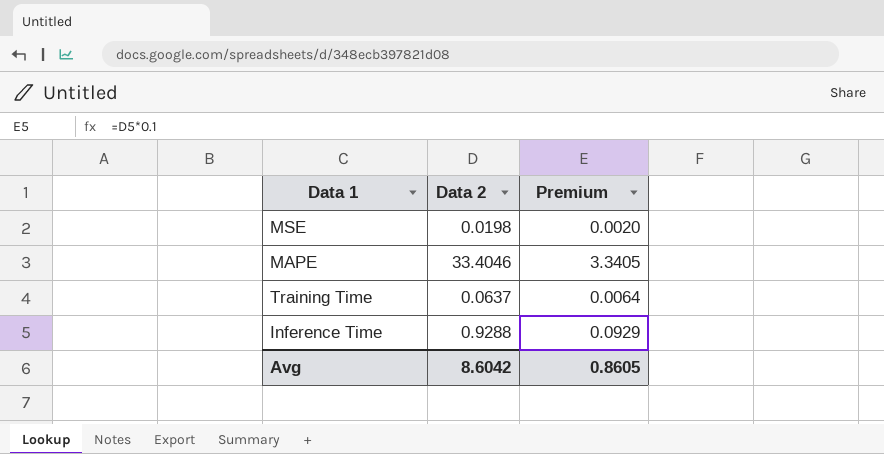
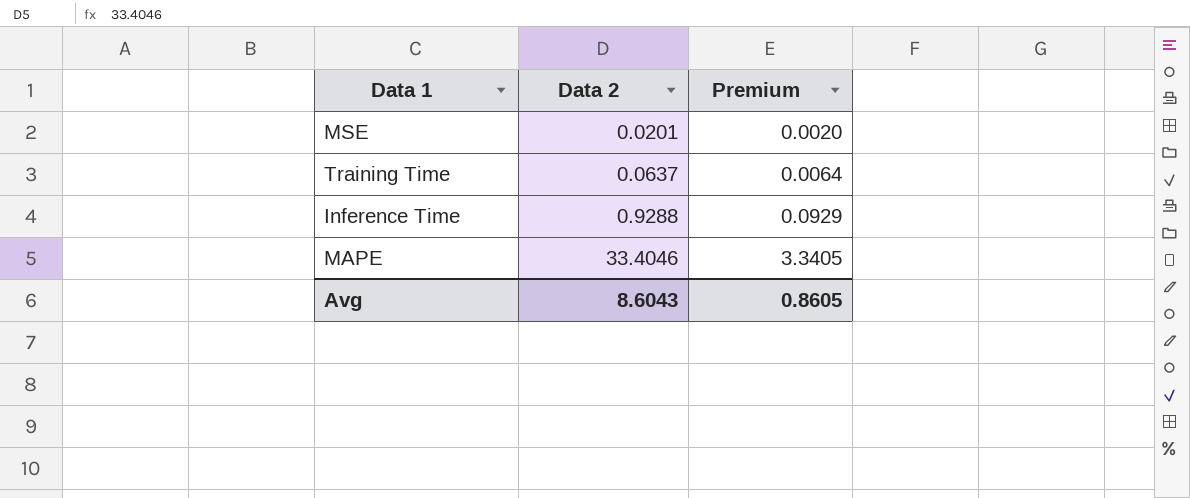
row order: none -> Data 2 ascending
MSE | Data 2: 0.0198 -> 0.0201
Avg | Data 2: 8.6042 -> 8.6043

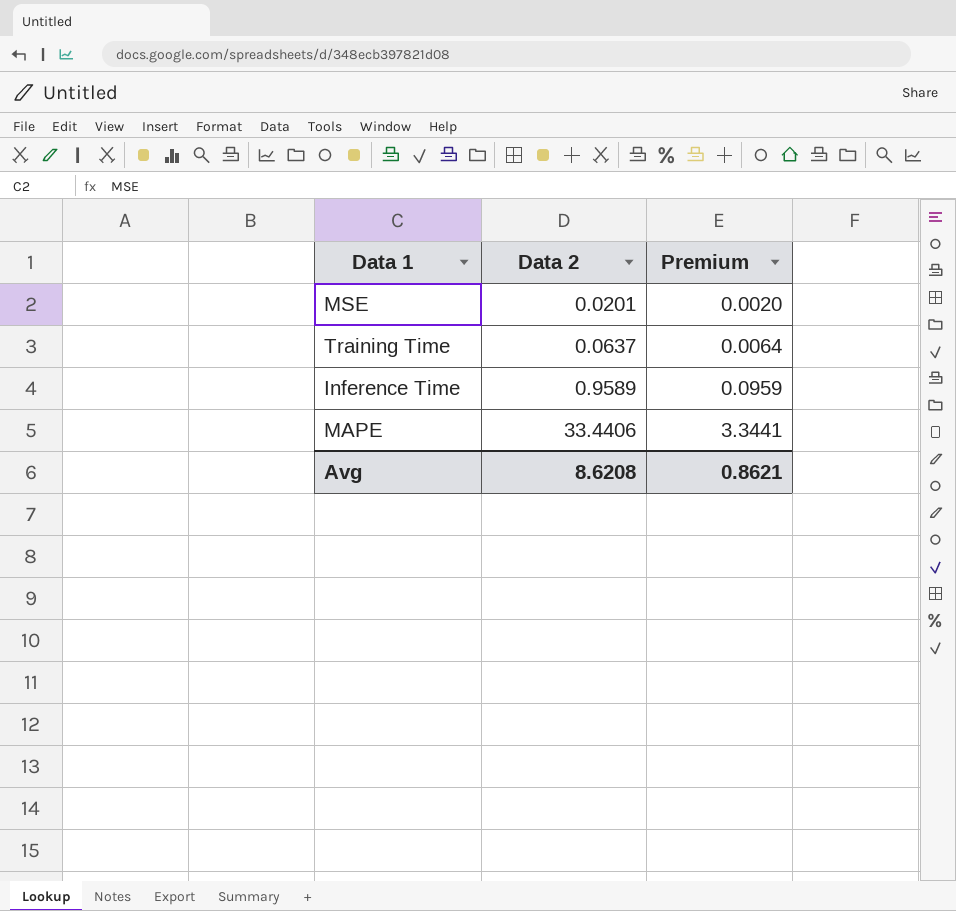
Inference Time | Data 2: 0.9288 -> 0.9589
Inference Time | Premium: 0.0929 -> 0.0959
MAPE | Data 2: 33.4046 -> 33.4406
MAPE | Premium: 3.3405 -> 3.3441
Avg | Data 2: 8.6043 -> 8.6208
Avg | Premium: 0.8605 -> 0.8621

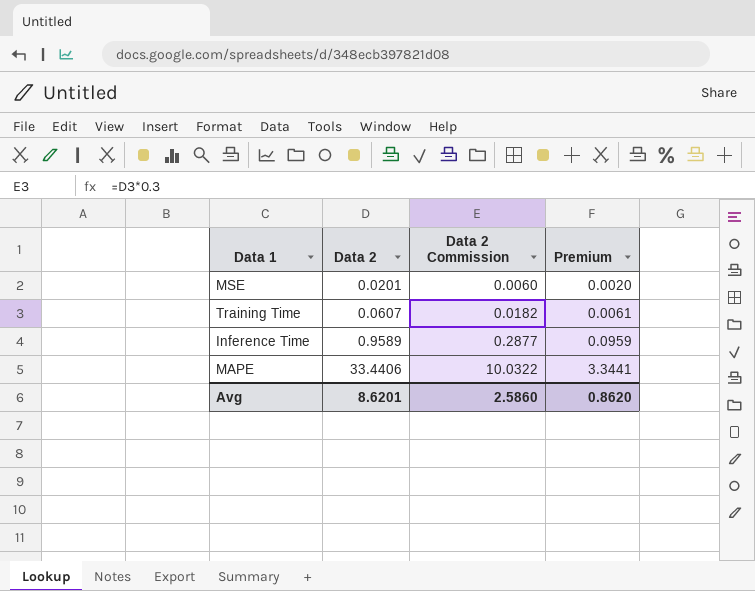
column Data 2 Commission | formula: none -> [Data 2] * 0.3
Training Time | Data 2: 0.0637 -> 0.0607
Training Time | Premium: 0.0064 -> 0.0061
Avg | Data 2: 8.6208 -> 8.6201
Avg | Premium: 0.8621 -> 0.8620

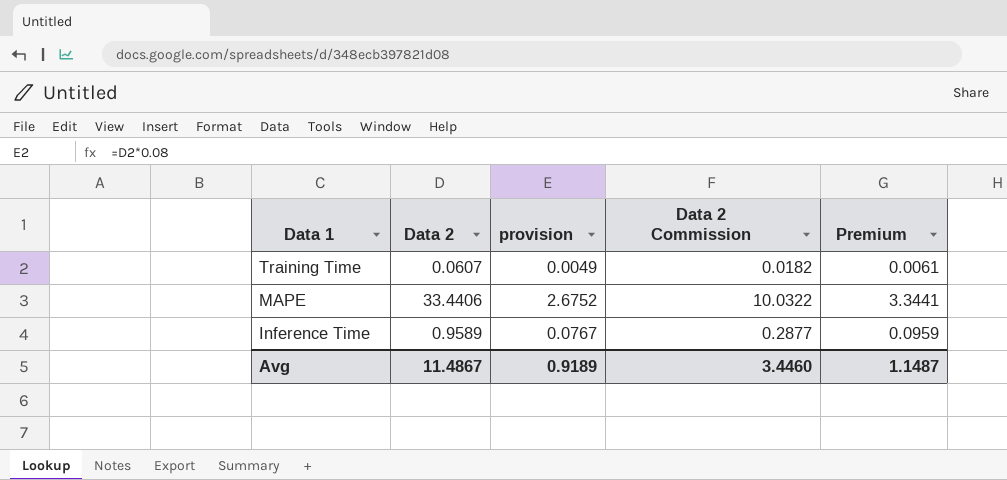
row order: Data 2 ascending -> Data 1 descending
column provision | formula: none -> [Data 2] * 0.08
row MSE: 0.0201 | 0.0060 | 0.0020 -> none
Avg | Data 2: 8.6201 -> 11.4867
Avg | Data 2 Commission: 2.5860 -> 3.4460
Avg | Premium: 0.8620 -> 1.1487

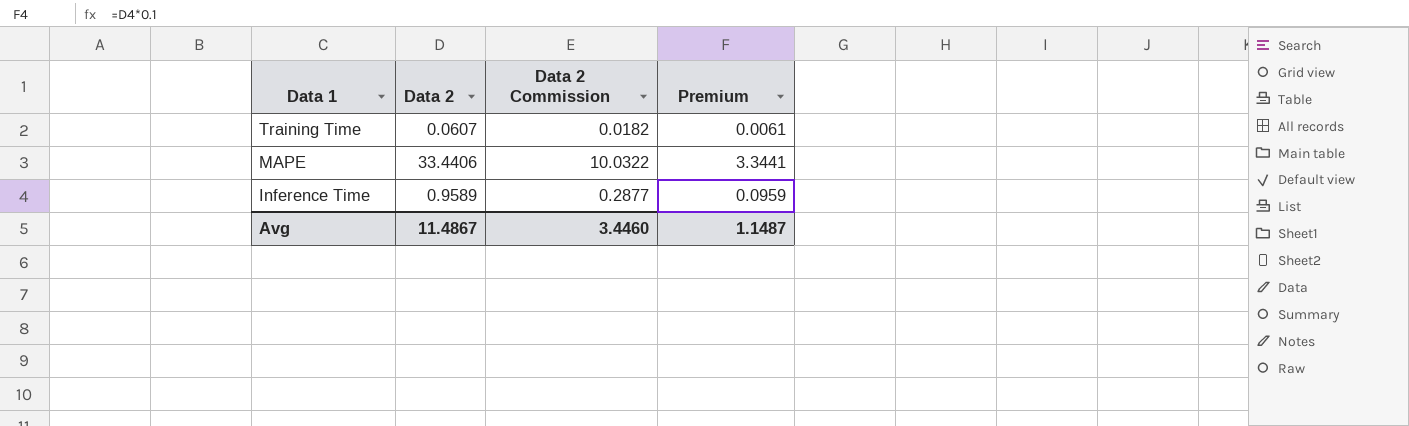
column provision | formula: [Data 2] * 0.08 -> none

